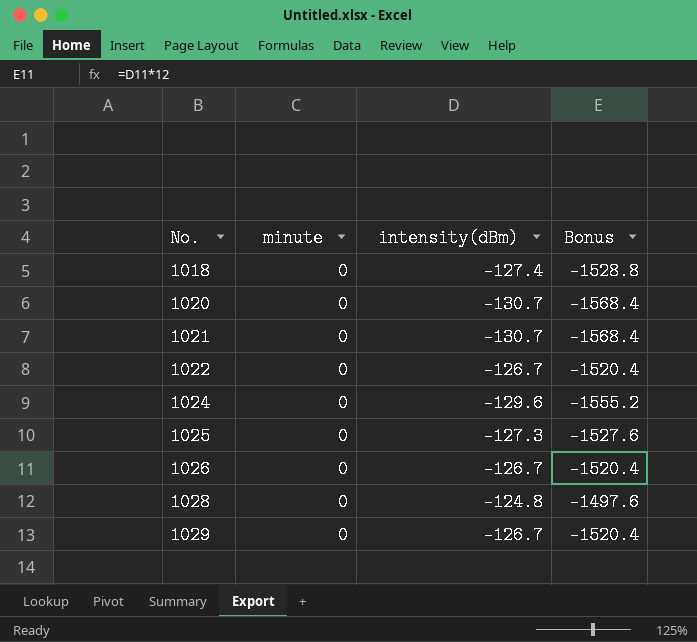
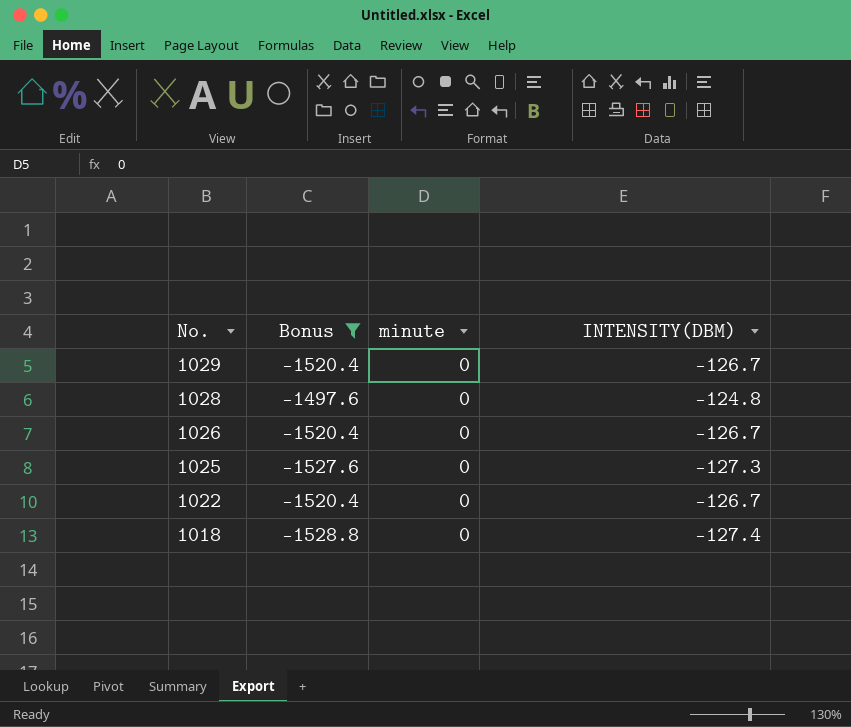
filter: none -> Bonus >= -1528.8
row order: No. ascending -> No. descending
column Bonus | position: 4 -> 2
column name: intensity(dBm) -> INTENSITY(DBM)

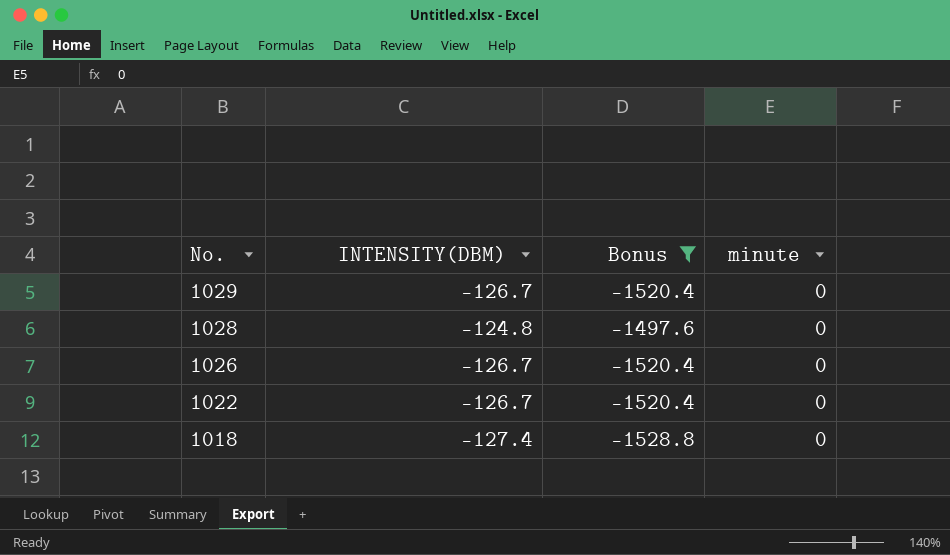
column INTENSITY(DBM) | position: 4 -> 2
row 1025: -1527.6 | 0 | -127.3 -> none

